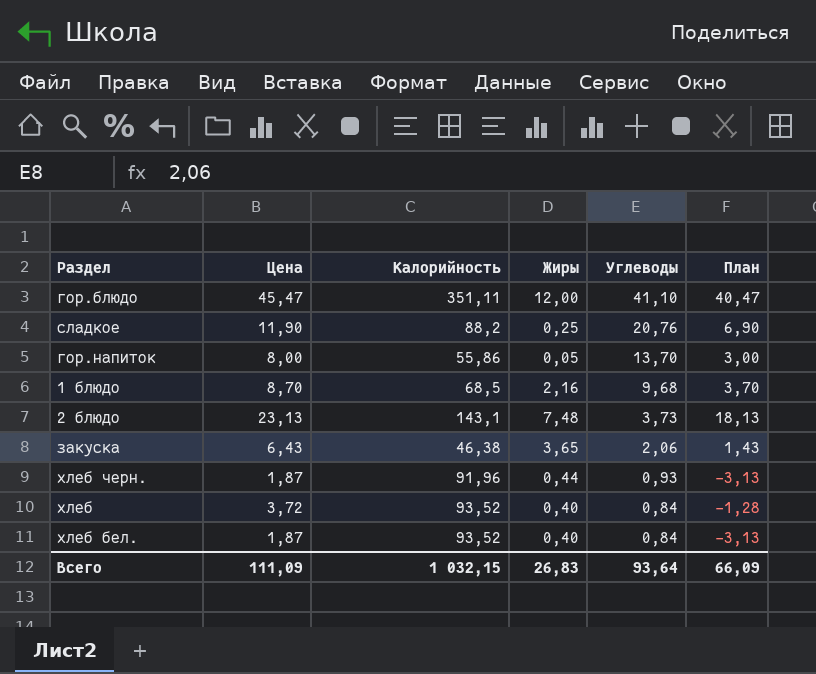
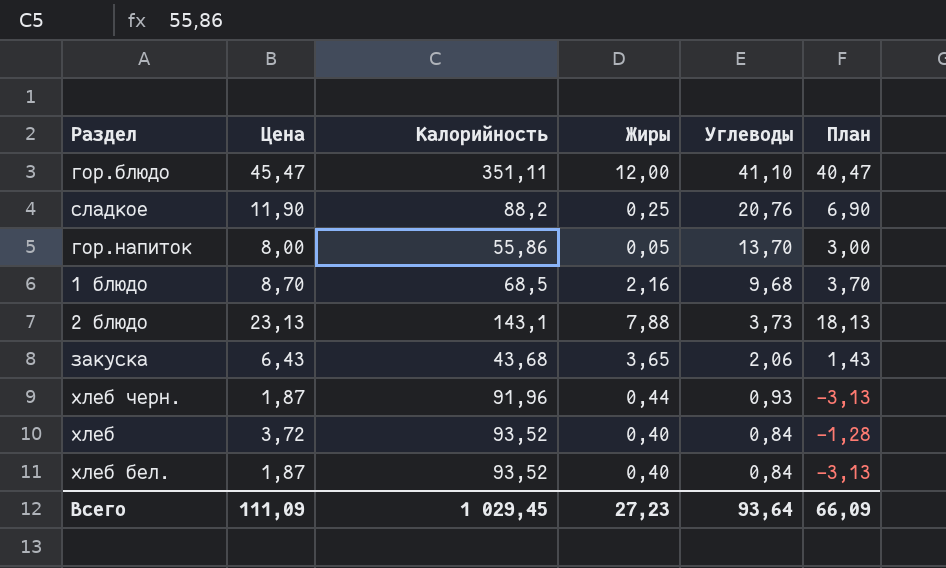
2 блюдо | Жиры: 7,48 -> 7,88
закуска | Калорийность: 46,38 -> 43,68
Всего | Калорийность: 1 032,15 -> 1 029,45
Всего | Жиры: 26,83 -> 27,23

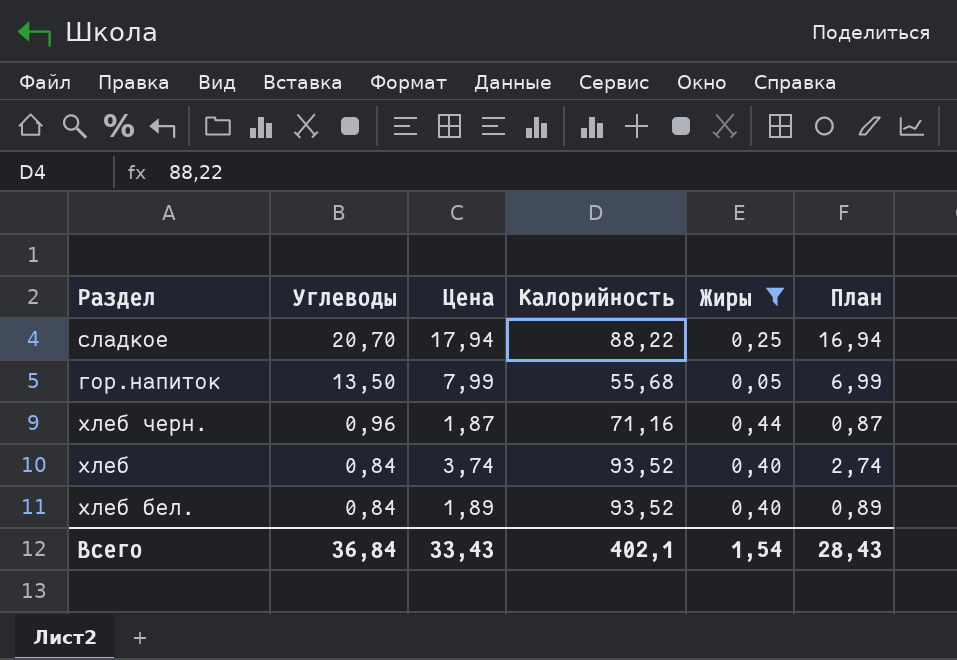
filter: none -> Жиры <= 0,44
column Углеводы | position: 5 -> 2
column План | formula: [Цена] - 5 -> [Цена] - 1
сладкое | Углеводы: 20,76 -> 20,70
сладкое | Цена: 11,90 -> 17,94
сладкое | Калорийность: 88,2 -> 88,22
гор.напиток | Углеводы: 13,70 -> 13,50
гор.напиток | Цена: 8,00 -> 7,99
гор.напиток | Калорийность: 55,86 -> 55,68
хлеб черн. | Углеводы: 0,93 -> 0,96
хлеб черн. | Калорийность: 91,96 -> 71,16
хлеб | Цена: 3,72 -> 3,74
хлеб бел. | Цена: 1,87 -> 1,89
Всего | Углеводы: 93,64 -> 36,84
Всего | Цена: 111,09 -> 33,43
Всего | Калорийность: 1 029,45 -> 402,1
Всего | Жиры: 27,23 -> 1,54
Всего | План: 66,09 -> 28,43

